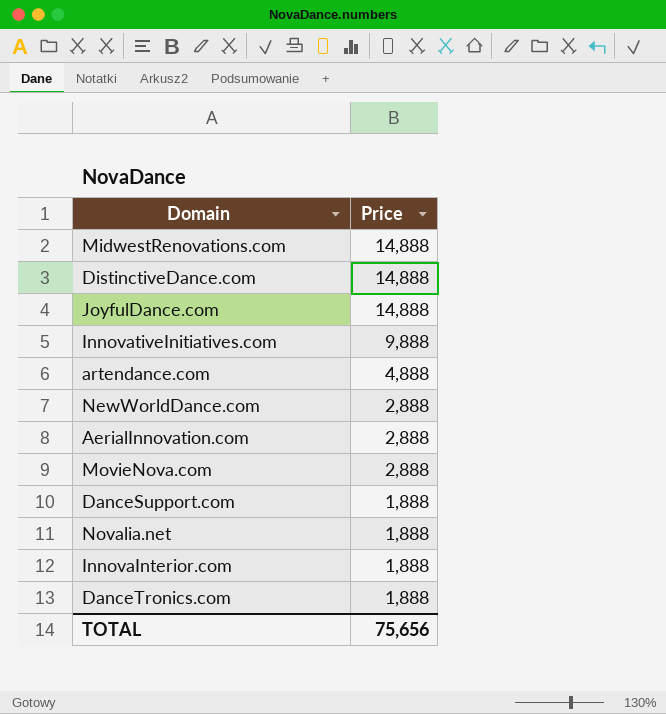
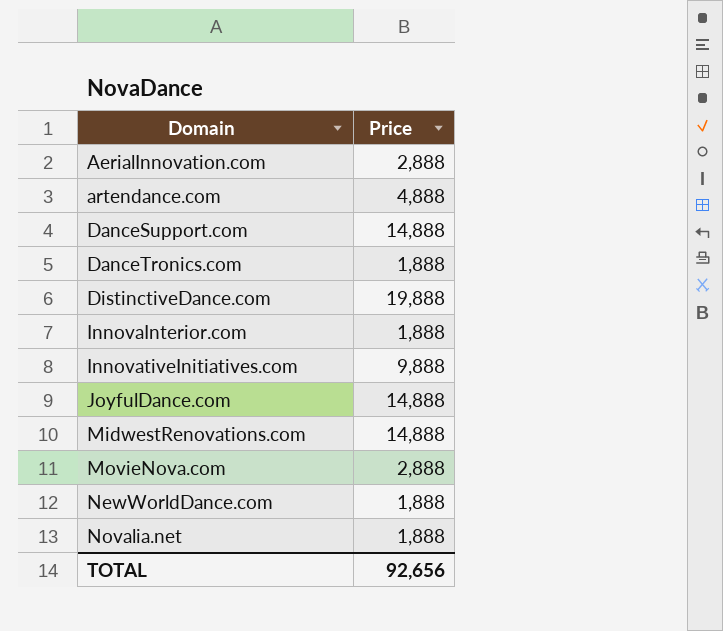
row order: Price descending -> Domain ascending
DanceSupport.com | Price: 1,888 -> 14,888
DistinctiveDance.com | Price: 14,888 -> 19,888
NewWorldDance.com | Price: 2,888 -> 1,888
TOTAL | Price: 75,656 -> 92,656

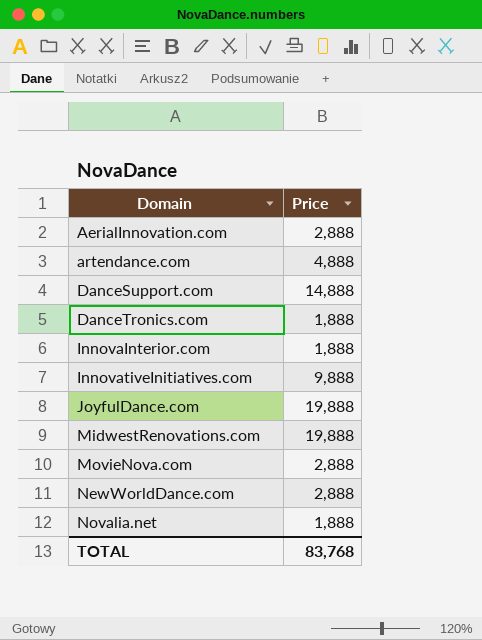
row DistinctiveDance.com: 19,888 -> none
JoyfulDance.com | Price: 14,888 -> 19,888
MidwestRenovations.com | Price: 14,888 -> 19,888
NewWorldDance.com | Price: 1,888 -> 2,888
TOTAL | Price: 92,656 -> 83,768

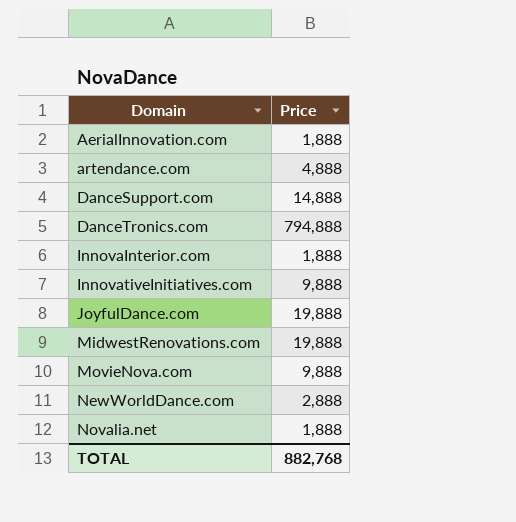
AerialInnovation.com | Price: 2,888 -> 1,888
DanceTronics.com | Price: 1,888 -> 794,888
MovieNova.com | Price: 2,888 -> 9,888
TOTAL | Price: 83,768 -> 882,768

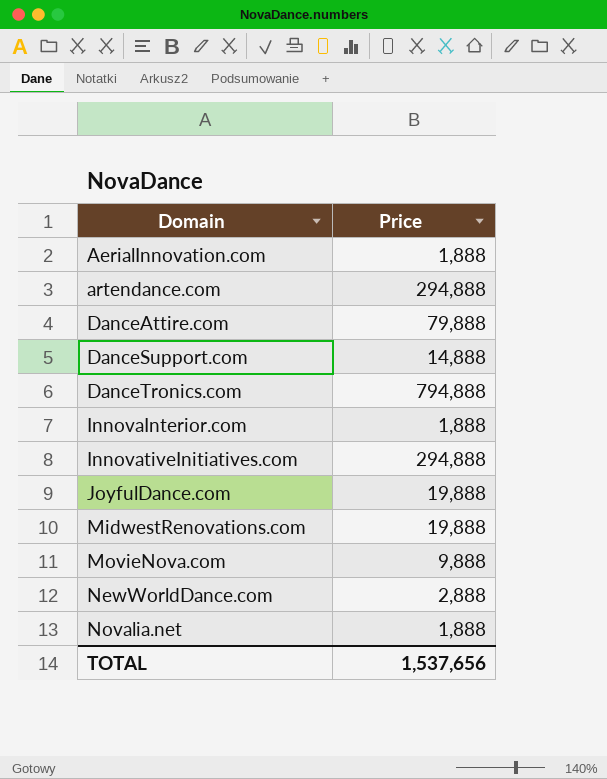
artendance.com | Price: 4,888 -> 294,888
row DanceAttire.com: none -> 79,888
InnovativeInitiatives.com | Price: 9,888 -> 294,888
TOTAL | Price: 882,768 -> 1,537,656

